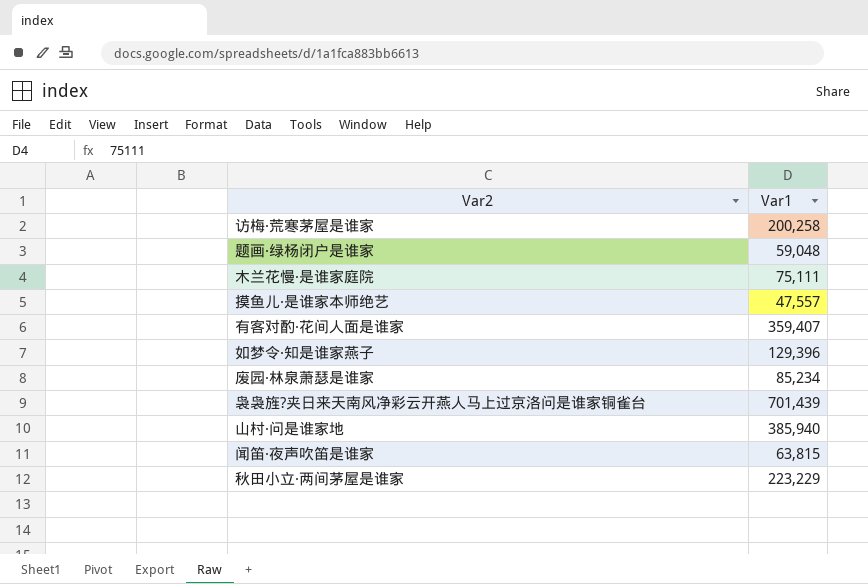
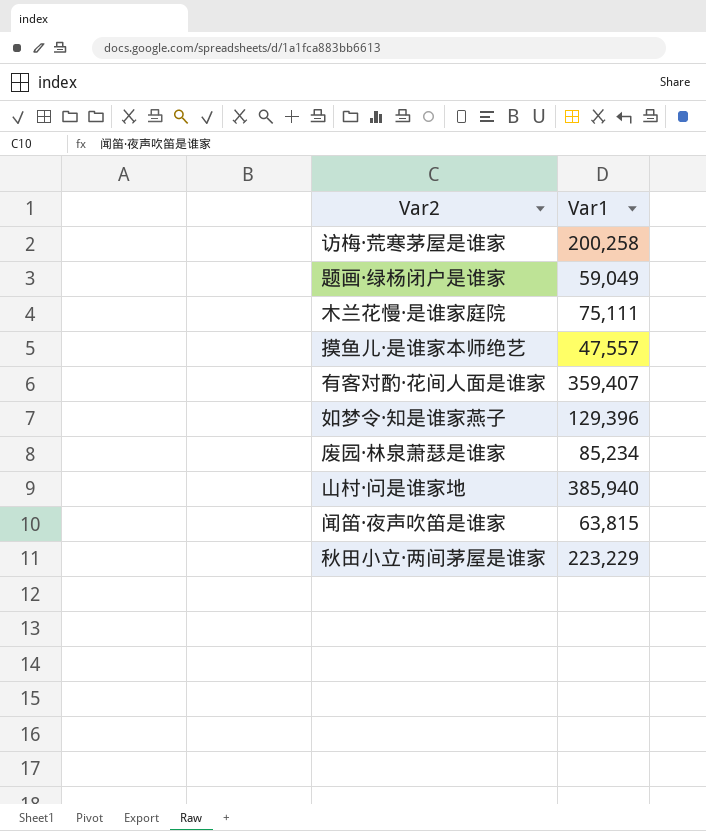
row 袅袅旌?夹日来天南风净彩云开燕人马上过京洛问是谁家铜雀台: 701,439 -> none
题画·绿杨闭户是谁家 | Var1: 59,048 -> 59,049

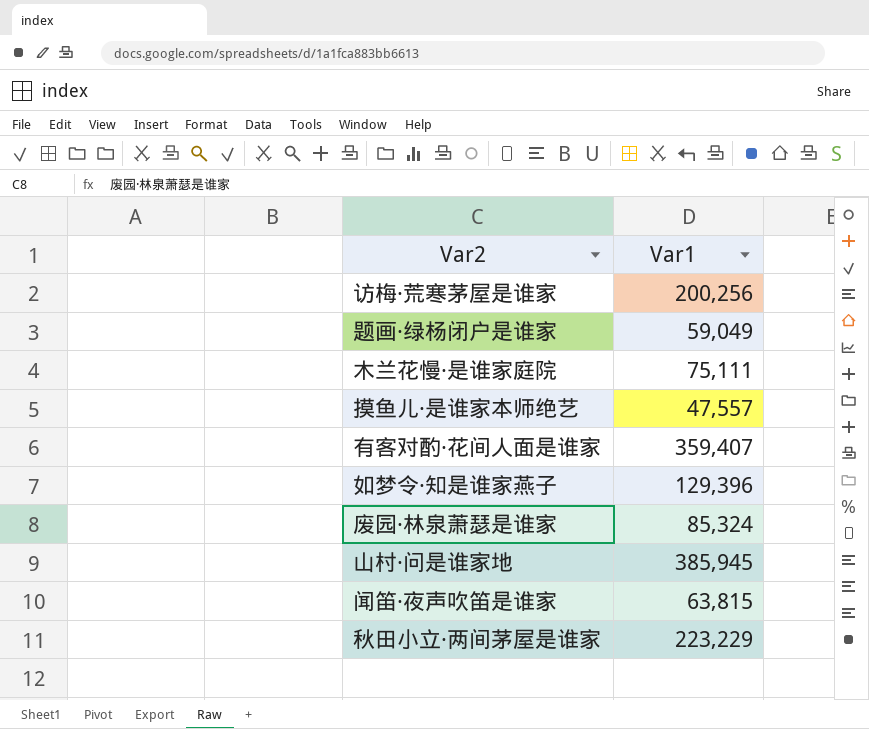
访梅·荒寒茅屋是谁家 | Var1: 200,258 -> 200,256
废园·林泉萧瑟是谁家 | Var1: 85,234 -> 85,324
山村·问是谁家地 | Var1: 385,940 -> 385,945

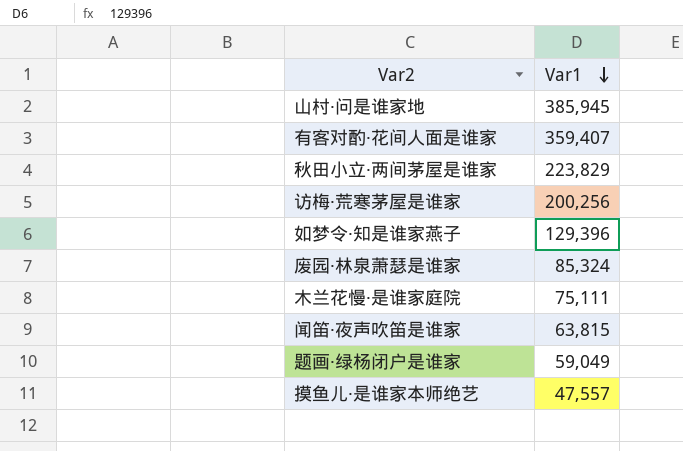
row order: none -> Var1 descending
秋田小立·两间茅屋是谁家 | Var1: 223,229 -> 223,829

